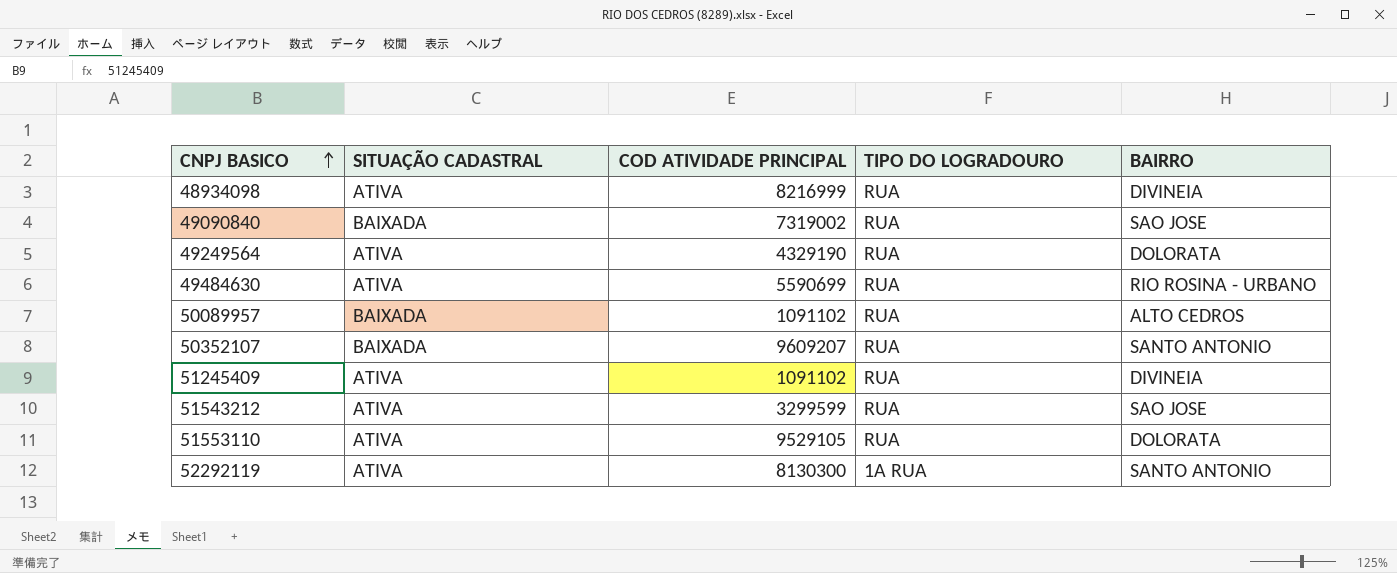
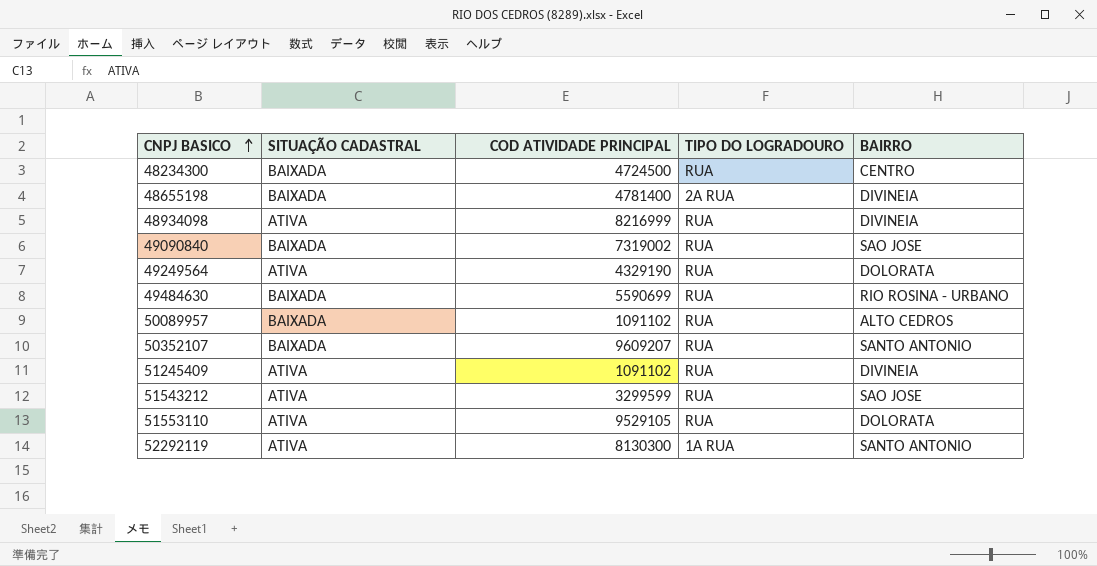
row 48234300: none -> BAIXADA | 4724500 | RUA | CENTRO
row 48655198: none -> BAIXADA | 4781400 | 2A RUA | DIVINEIA
49484630 | SITUAÇÃO CADASTRAL: ATIVA -> BAIXADA

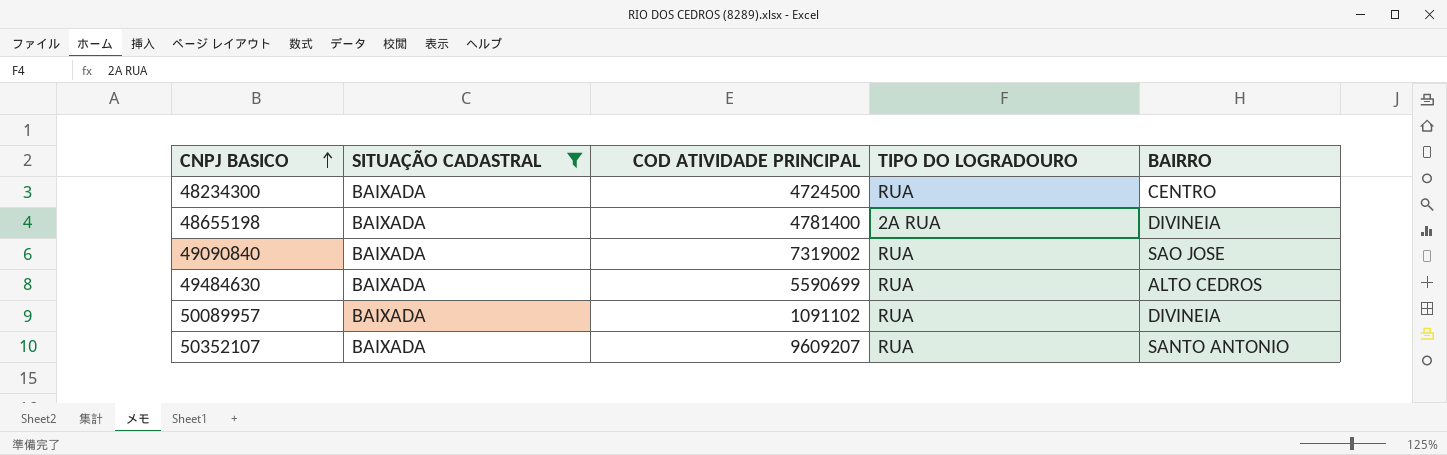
filter: none -> SITUAÇÃO CADASTRAL = BAIXADA
49484630 | BAIRRO: RIO ROSINA - URBANO -> ALTO CEDROS
50089957 | BAIRRO: ALTO CEDROS -> DIVINEIA

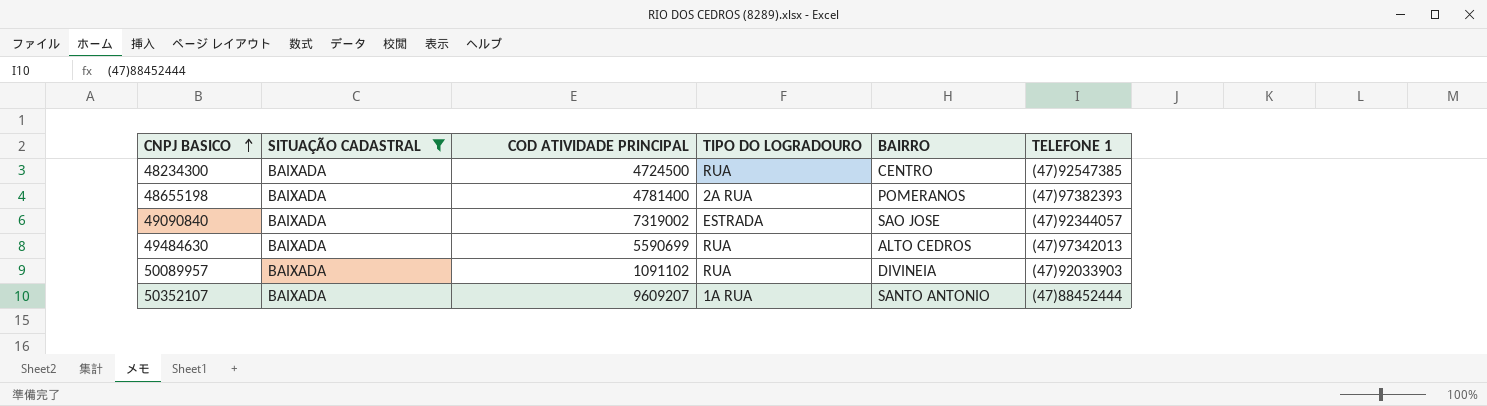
column TELEFONE 1 | position: none -> 6
48655198 | BAIRRO: DIVINEIA -> POMERANOS
49090840 | TIPO DO LOGRADOURO: RUA -> ESTRADA
50352107 | TIPO DO LOGRADOURO: RUA -> 1A RUA

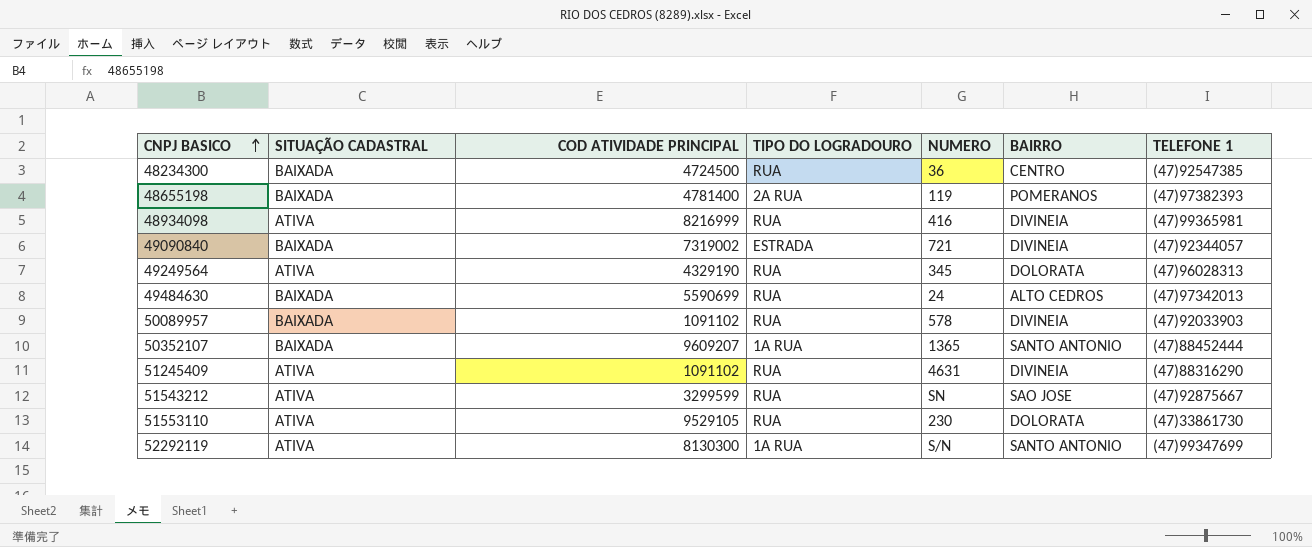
filter: SITUAÇÃO CADASTRAL = BAIXADA -> none
column NUMERO | position: none -> 5
49090840 | BAIRRO: SAO JOSE -> DIVINEIA

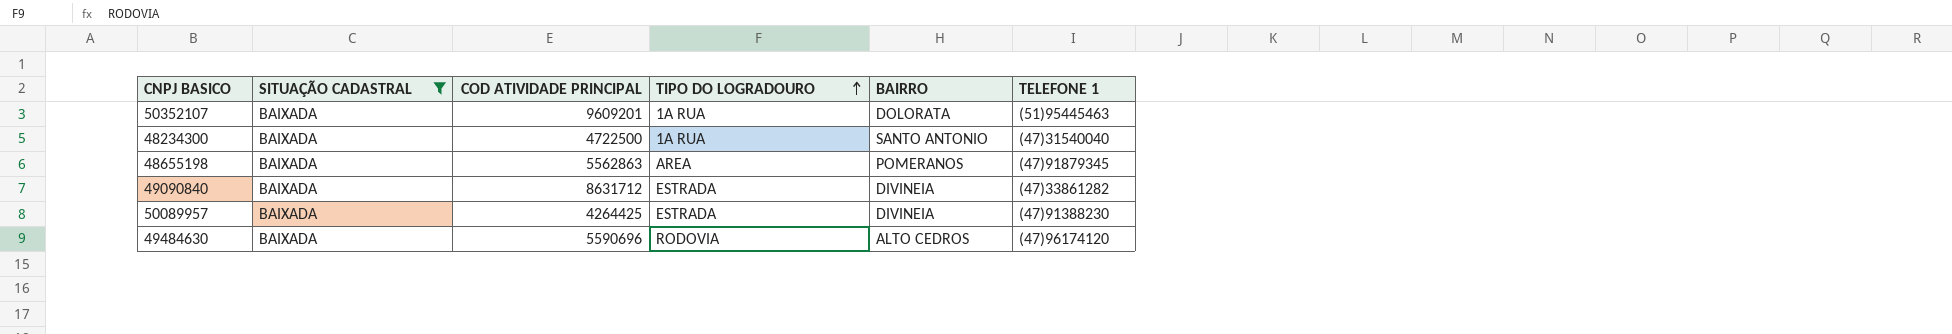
filter: none -> SITUAÇÃO CADASTRAL = BAIXADA
row order: CNPJ BASICO ascending -> TIPO DO LOGRADOURO ascending
column NUMERO | position: 5 -> none
50352107 | COD ATIVIDADE PRINCIPAL: 9609207 -> 9609201
50352107 | BAIRRO: SANTO ANTONIO -> DOLORATA
50352107 | TELEFONE 1: (47)88452444 -> (51)95445463
48234300 | COD ATIVIDADE PRINCIPAL: 4724500 -> 4722500
48234300 | TIPO DO LOGRADOURO: RUA -> 1A RUA
48234300 | BAIRRO: CENTRO -> SANTO ANTONIO
48234300 | TELEFONE 1: (47)92547385 -> (47)31540040
48655198 | COD ATIVIDADE PRINCIPAL: 4781400 -> 5562863
48655198 | TIPO DO LOGRADOURO: 2A RUA -> AREA
48655198 | TELEFONE 1: (47)97382393 -> (47)91879345
49090840 | COD ATIVIDADE PRINCIPAL: 7319002 -> 8631712
49090840 | TELEFONE 1: (47)92344057 -> (47)33861282
50089957 | COD ATIVIDADE PRINCIPAL: 1091102 -> 4264425
50089957 | TIPO DO LOGRADOURO: RUA -> ESTRADA
50089957 | TELEFONE 1: (47)92033903 -> (47)91388230
49484630 | COD ATIVIDADE PRINCIPAL: 5590699 -> 5590696
49484630 | TIPO DO LOGRADOURO: RUA -> RODOVIA
49484630 | TELEFONE 1: (47)97342013 -> (47)96174120

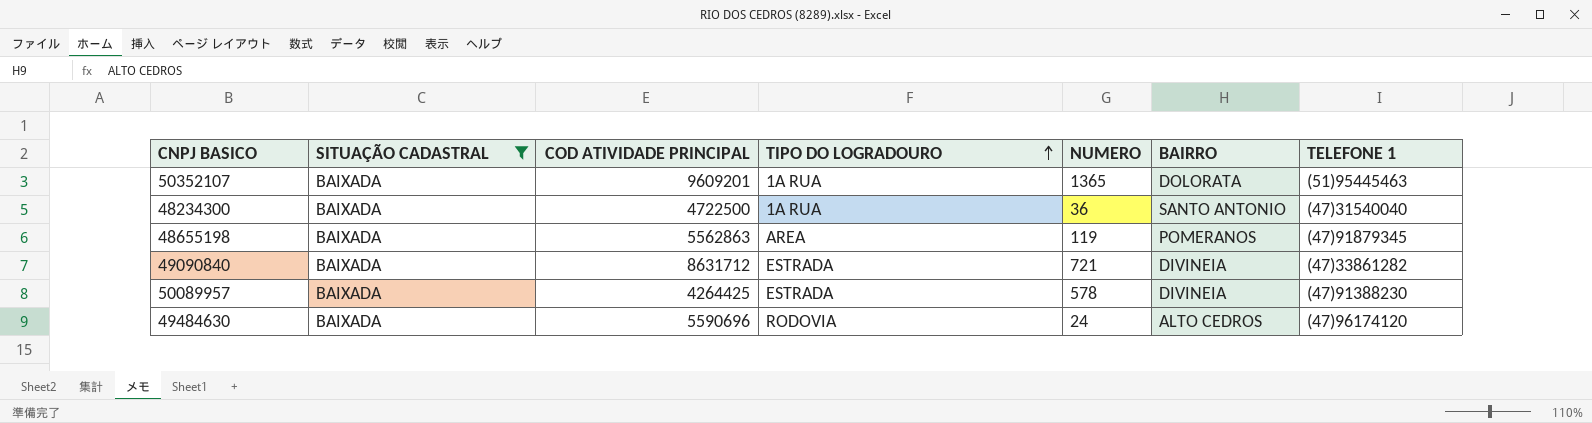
column NUMERO | position: none -> 5

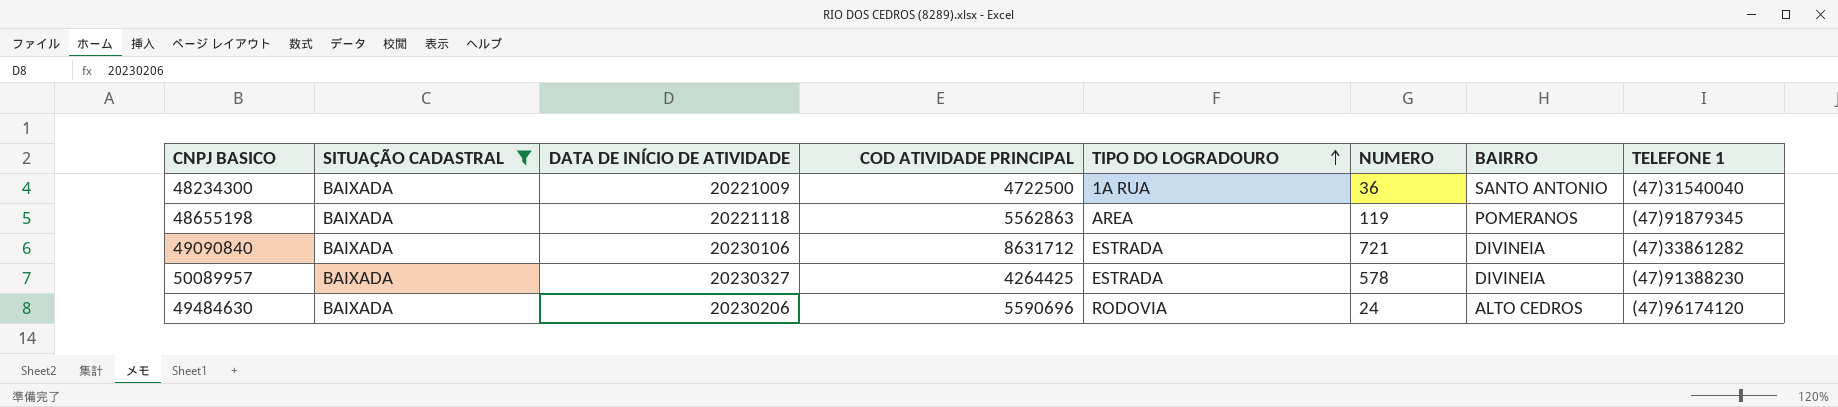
column DATA DE INÍCIO DE ATIVIDADE | position: none -> 3
row 50352107: BAIXADA | 9609201 | 1A RUA | 1365 | DOLORATA | (51)95445463 -> none

